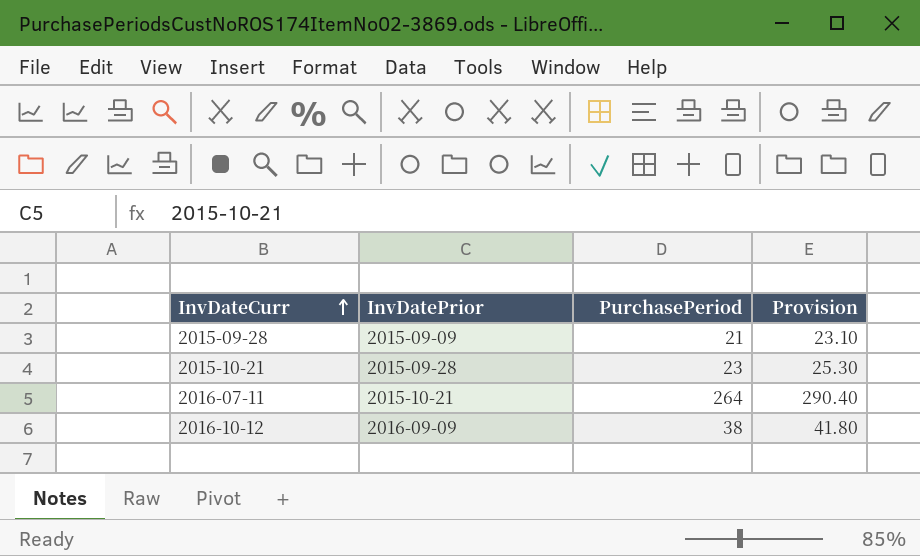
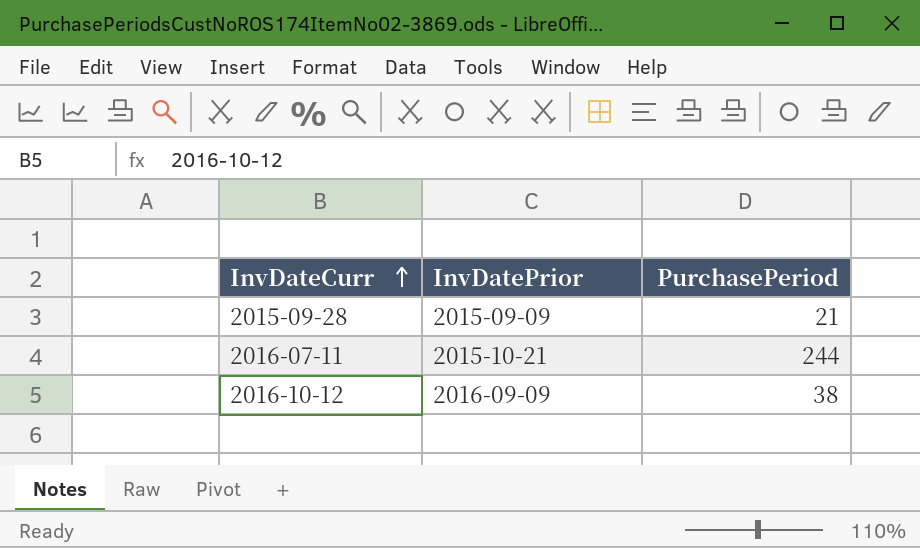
column Provision | formula: [PurchasePeriod] * 1.1 -> none
row 2015-10-21: 2015-09-28 | 23 | 25.30 -> none
2016-07-11 | PurchasePeriod: 264 -> 244

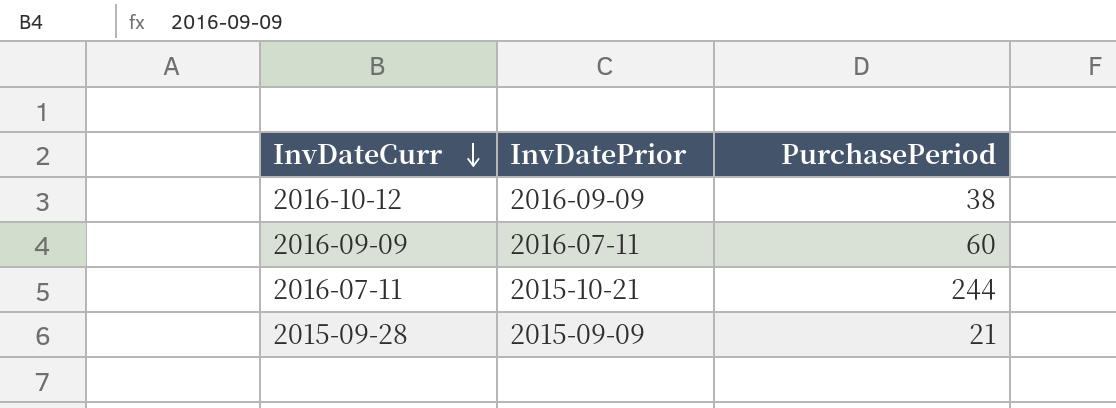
row order: InvDateCurr ascending -> InvDateCurr descending
row 2016-09-09: none -> 2016-07-11 | 60

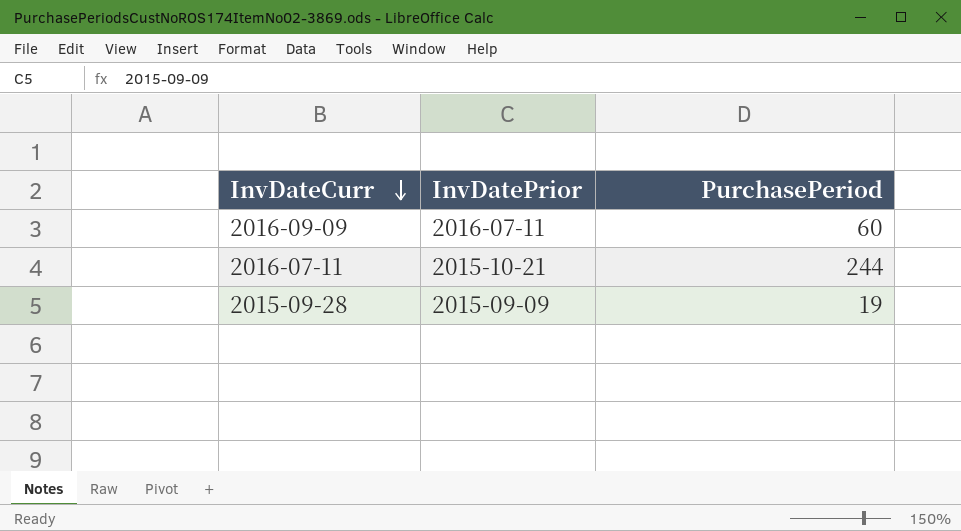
row 2016-10-12: 2016-09-09 | 38 -> none
2015-09-28 | PurchasePeriod: 21 -> 19

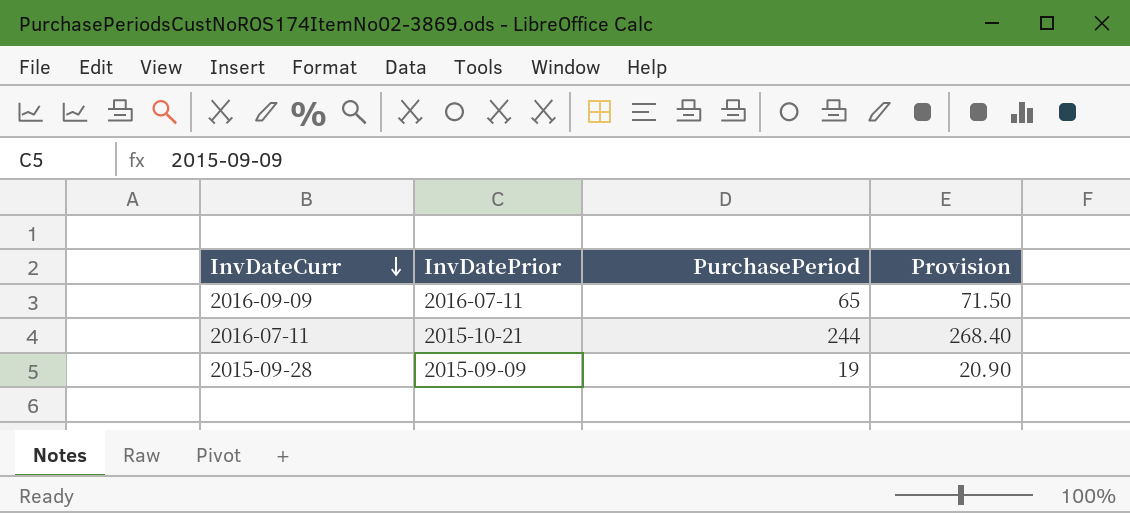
column Provision | formula: none -> [PurchasePeriod] * 1.1
2016-09-09 | PurchasePeriod: 60 -> 65

